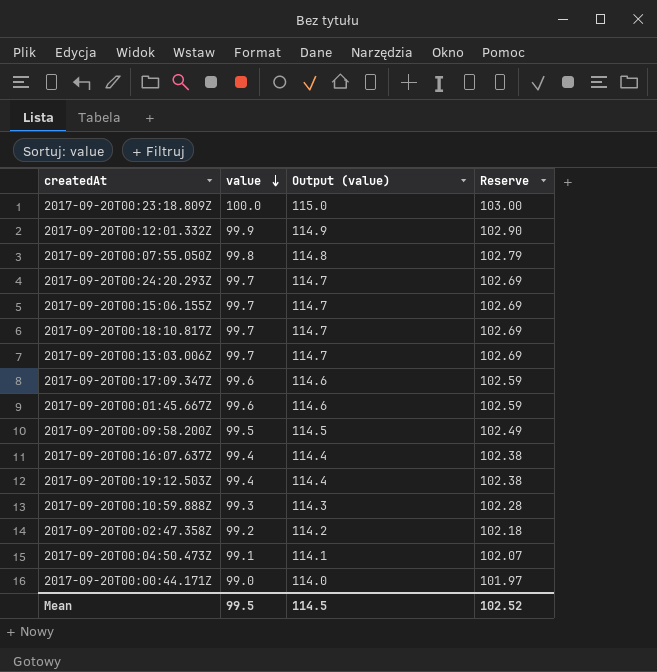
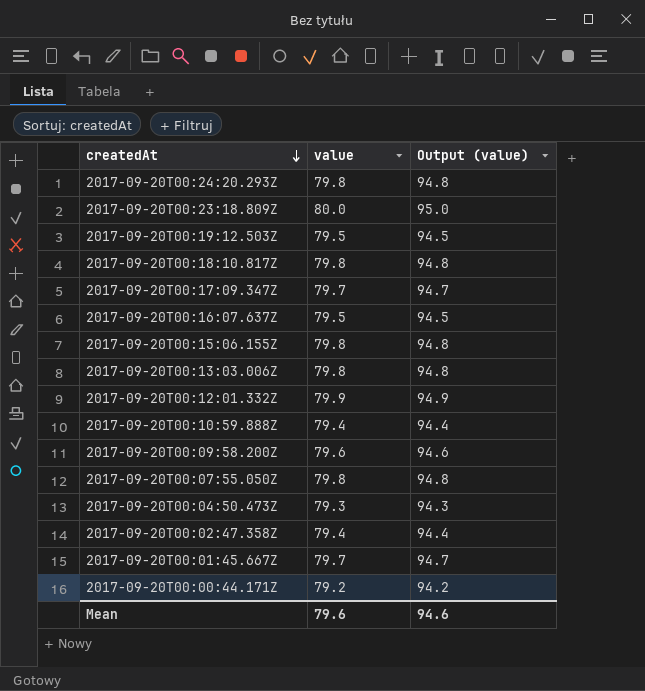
row order: value descending -> createdAt descending
column Reserve | formula: [value] * 1.03 -> none
2017-09-20T00:24:20.293Z | value: 99.7 -> 79.8
2017-09-20T00:24:20.293Z | Output (value): 114.7 -> 94.8
2017-09-20T00:23:18.809Z | value: 100.0 -> 80.0
2017-09-20T00:23:18.809Z | Output (value): 115.0 -> 95.0
2017-09-20T00:19:12.503Z | value: 99.4 -> 79.5
2017-09-20T00:19:12.503Z | Output (value): 114.4 -> 94.5
2017-09-20T00:18:10.817Z | value: 99.7 -> 79.8
2017-09-20T00:18:10.817Z | Output (value): 114.7 -> 94.8
2017-09-20T00:17:09.347Z | value: 99.6 -> 79.7
2017-09-20T00:17:09.347Z | Output (value): 114.6 -> 94.7
2017-09-20T00:16:07.637Z | value: 99.4 -> 79.5
2017-09-20T00:16:07.637Z | Output (value): 114.4 -> 94.5
2017-09-20T00:15:06.155Z | value: 99.7 -> 79.8
2017-09-20T00:15:06.155Z | Output (value): 114.7 -> 94.8
2017-09-20T00:13:03.006Z | value: 99.7 -> 79.8
2017-09-20T00:13:03.006Z | Output (value): 114.7 -> 94.8
2017-09-20T00:12:01.332Z | value: 99.9 -> 79.9
2017-09-20T00:12:01.332Z | Output (value): 114.9 -> 94.9
2017-09-20T00:10:59.888Z | value: 99.3 -> 79.4
2017-09-20T00:10:59.888Z | Output (value): 114.3 -> 94.4
2017-09-20T00:09:58.200Z | value: 99.5 -> 79.6
2017-09-20T00:09:58.200Z | Output (value): 114.5 -> 94.6
2017-09-20T00:07:55.050Z | value: 99.8 -> 79.8
2017-09-20T00:07:55.050Z | Output (value): 114.8 -> 94.8
2017-09-20T00:04:50.473Z | value: 99.1 -> 79.3
2017-09-20T00:04:50.473Z | Output (value): 114.1 -> 94.3
2017-09-20T00:02:47.358Z | value: 99.2 -> 79.4
2017-09-20T00:02:47.358Z | Output (value): 114.2 -> 94.4
2017-09-20T00:01:45.667Z | value: 99.6 -> 79.7
2017-09-20T00:01:45.667Z | Output (value): 114.6 -> 94.7
2017-09-20T00:00:44.171Z | value: 99.0 -> 79.2
2017-09-20T00:00:44.171Z | Output (value): 114.0 -> 94.2
Mean | value: 99.5 -> 79.6
Mean | Output (value): 114.5 -> 94.6

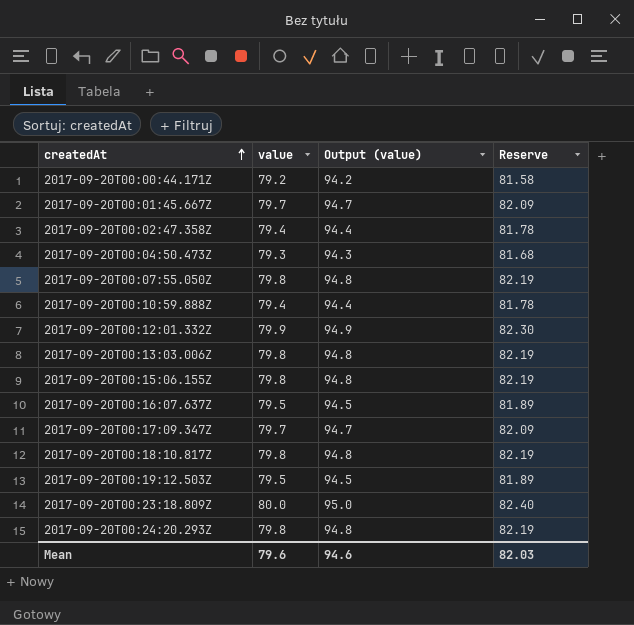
row order: createdAt descending -> createdAt ascending
column Reserve | formula: none -> [value] * 1.03
row 2017-09-20T00:09:58.200Z: 79.6 | 94.6 -> none

